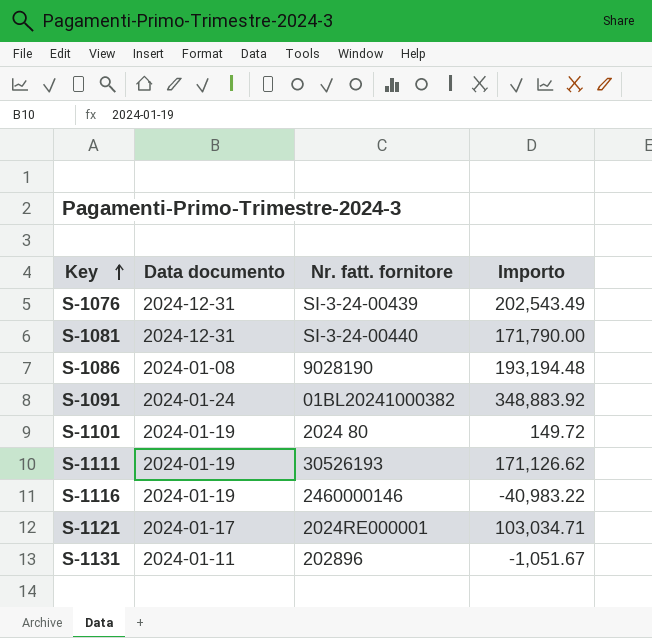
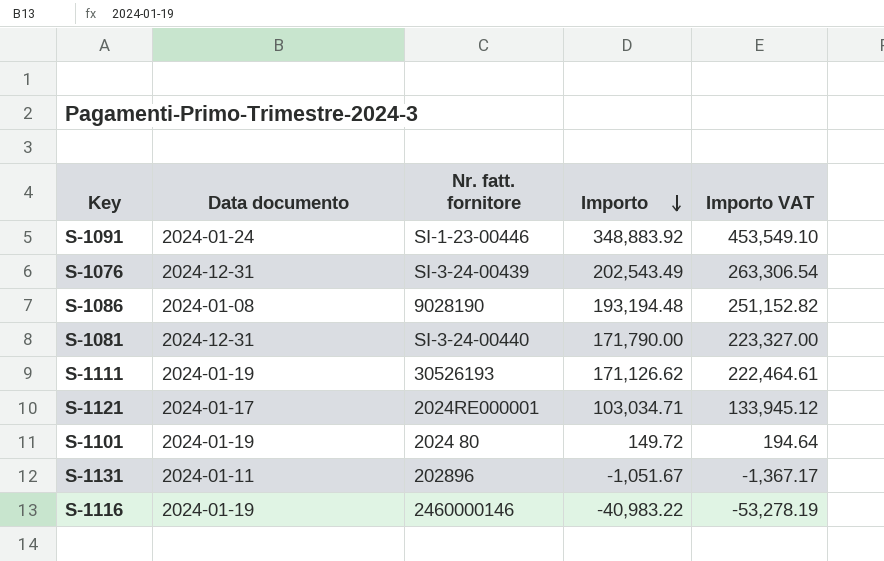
row order: Key ascending -> Importo descending
column Importo VAT | formula: none -> [Importo] * 1.3
S-1091 | Nr. fatt. fornitore: 01BL20241000382 -> SI-1-23-00446

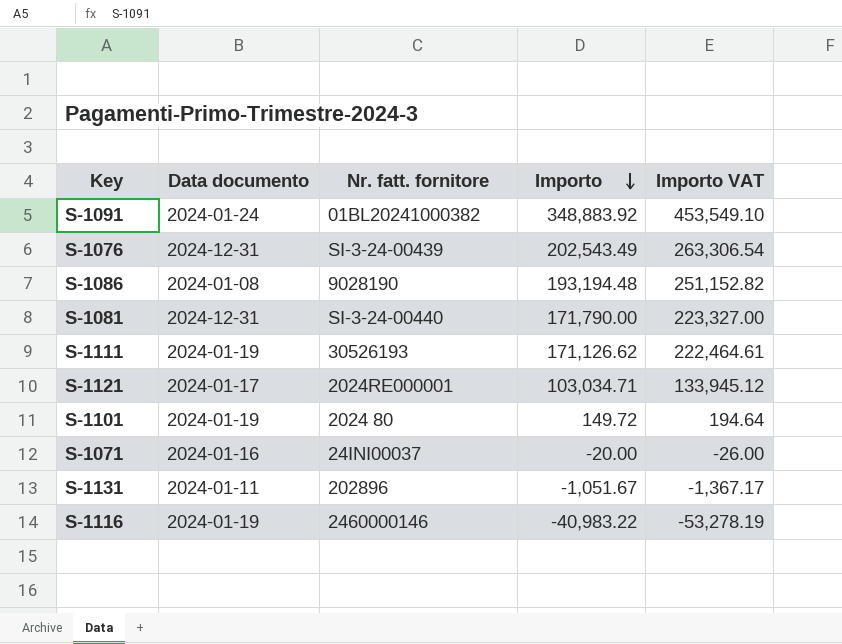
S-1091 | Nr. fatt. fornitore: SI-1-23-00446 -> 01BL20241000382
row S-1071: none -> 2024-01-16 | 24INI00037 | -20.00 | -26.00

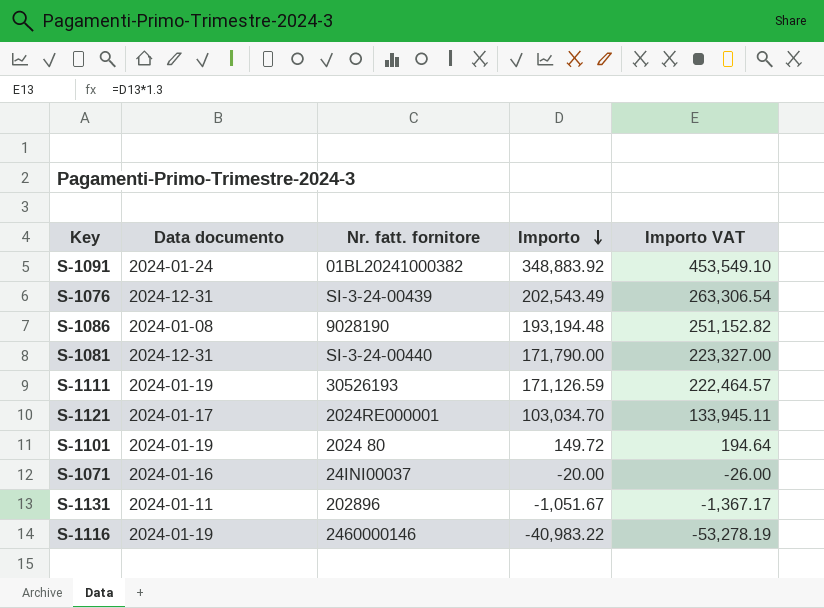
S-1111 | Importo: 171,126.62 -> 171,126.59
S-1111 | Importo VAT: 222,464.61 -> 222,464.57
S-1121 | Importo: 103,034.71 -> 103,034.70
S-1121 | Importo VAT: 133,945.12 -> 133,945.11

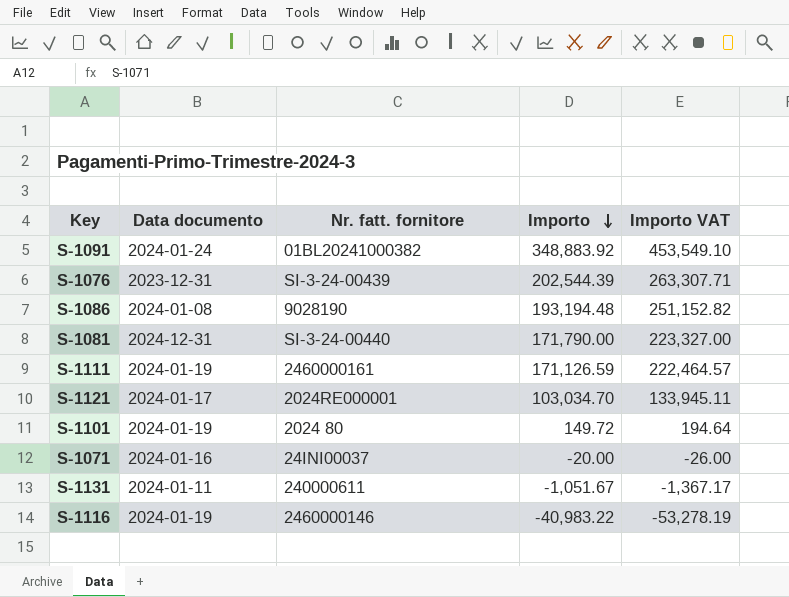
S-1076 | Data documento: 2024-12-31 -> 2023-12-31
S-1076 | Importo: 202,543.49 -> 202,544.39
S-1076 | Importo VAT: 263,306.54 -> 263,307.71
S-1111 | Nr. fatt. fornitore: 30526193 -> 2460000161
S-1131 | Nr. fatt. fornitore: 202896 -> 240000611

